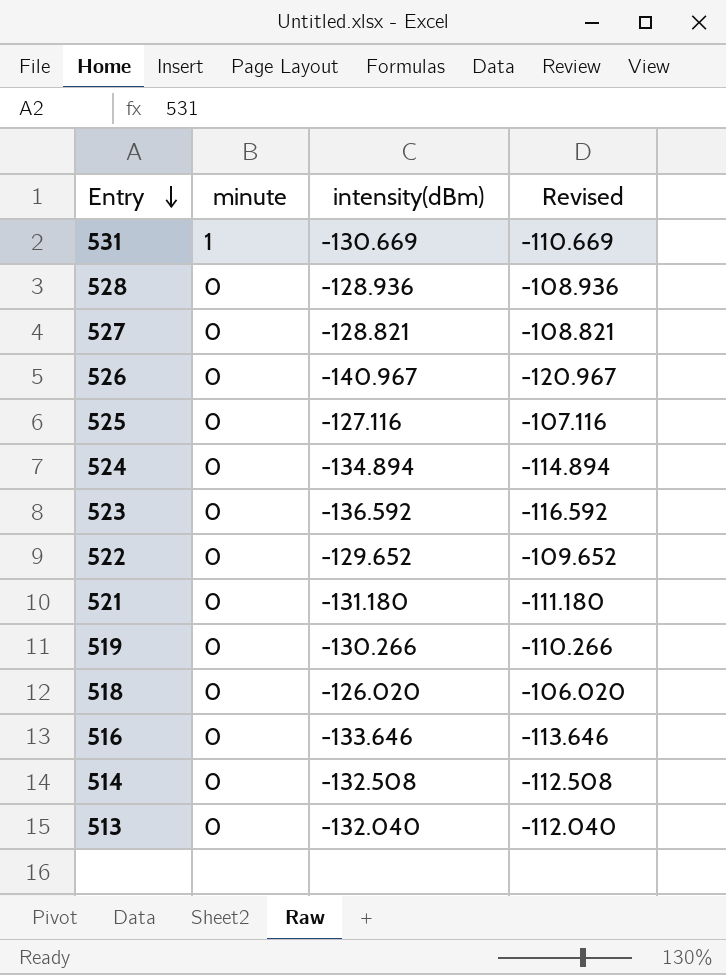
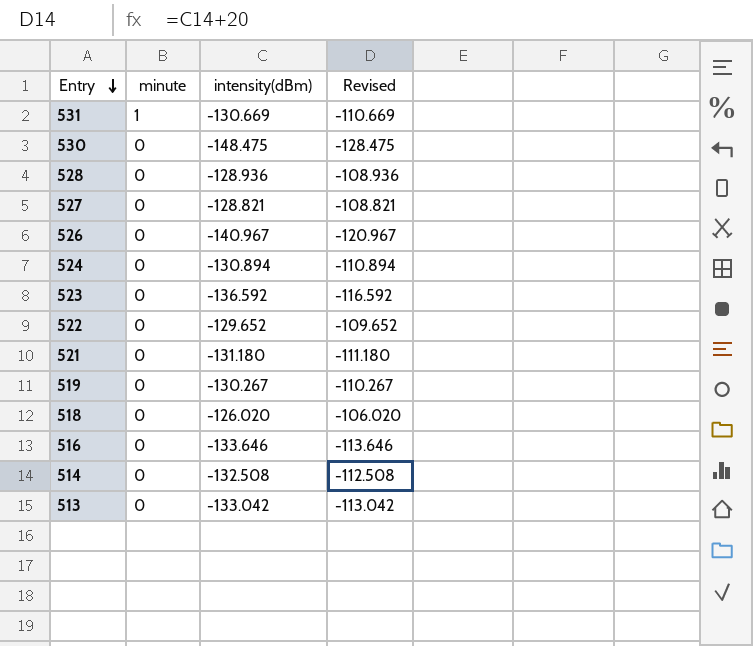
row 525: 0 | -127.116 | -107.116 -> none
row 530: none -> 0 | -148.475 | -128.475
524 | intensity(dBm): -134.894 -> -130.894
524 | Revised: -114.894 -> -110.894
519 | intensity(dBm): -130.266 -> -130.267
519 | Revised: -110.266 -> -110.267
513 | intensity(dBm): -132.040 -> -133.042
513 | Revised: -112.040 -> -113.042

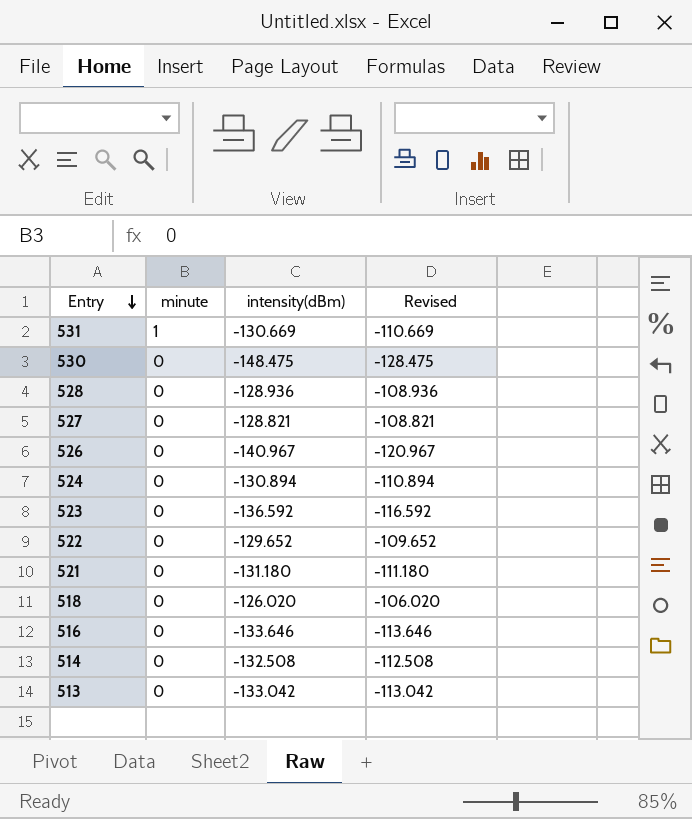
row 519: 0 | -130.267 | -110.267 -> none

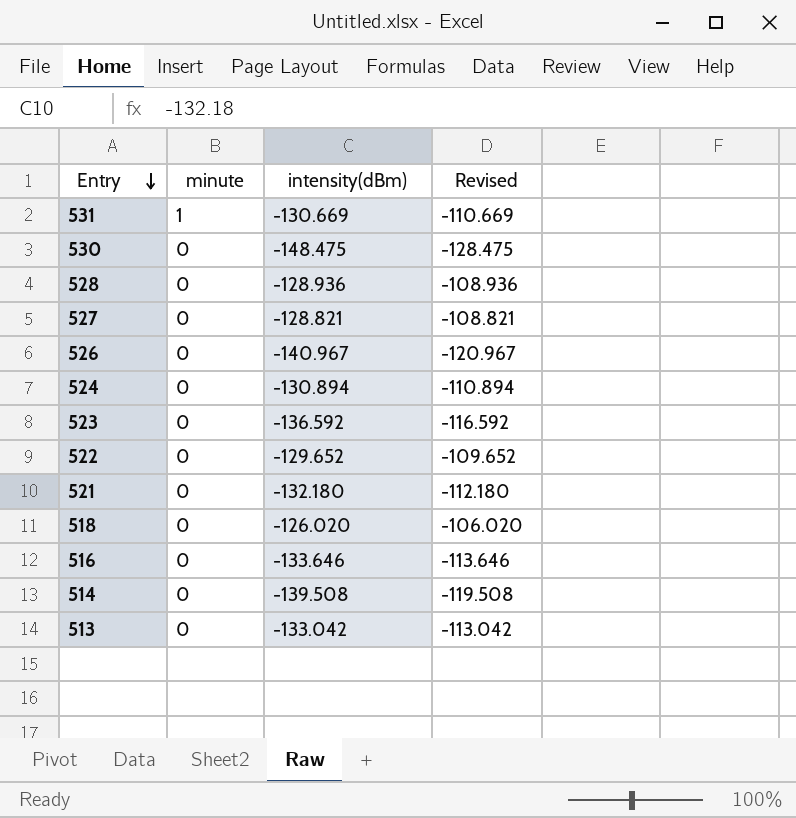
521 | intensity(dBm): -131.180 -> -132.180
521 | Revised: -111.180 -> -112.180
514 | intensity(dBm): -132.508 -> -139.508
514 | Revised: -112.508 -> -119.508

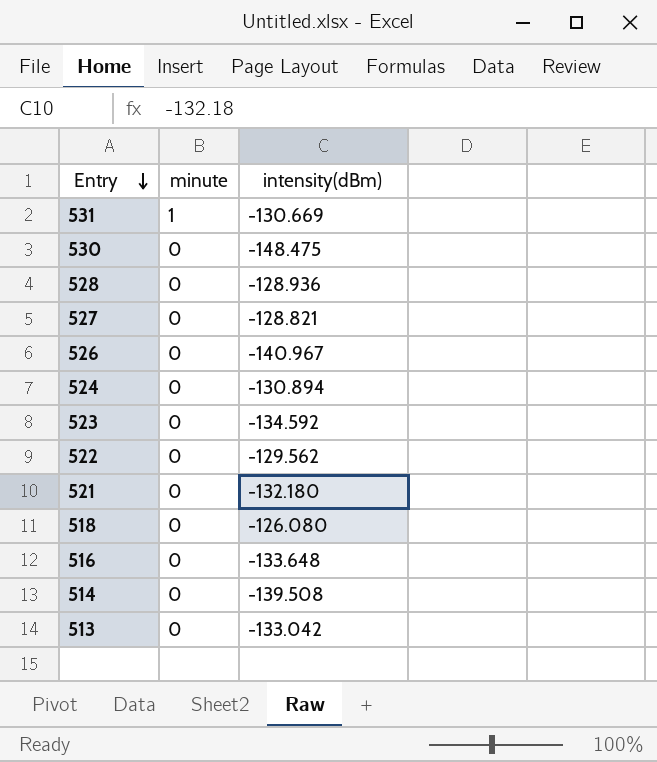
column Revised | formula: [intensity(dBm)] + 20 -> none
523 | intensity(dBm): -136.592 -> -134.592
522 | intensity(dBm): -129.652 -> -129.562
518 | intensity(dBm): -126.020 -> -126.080
516 | intensity(dBm): -133.646 -> -133.648

